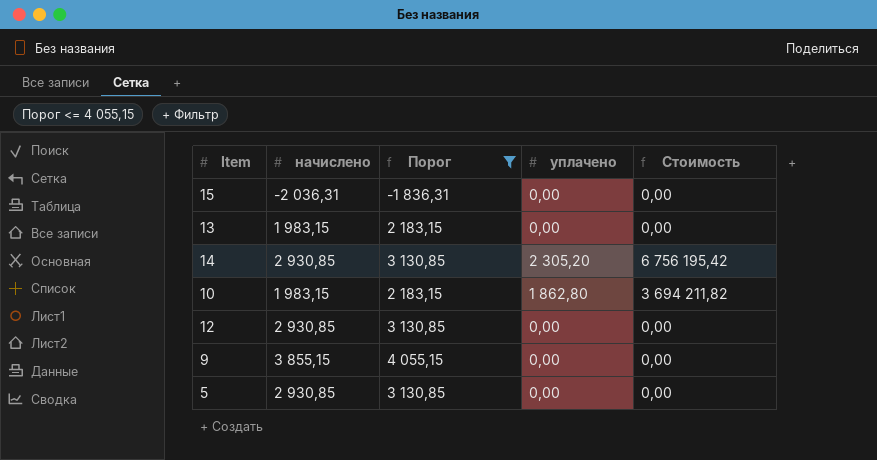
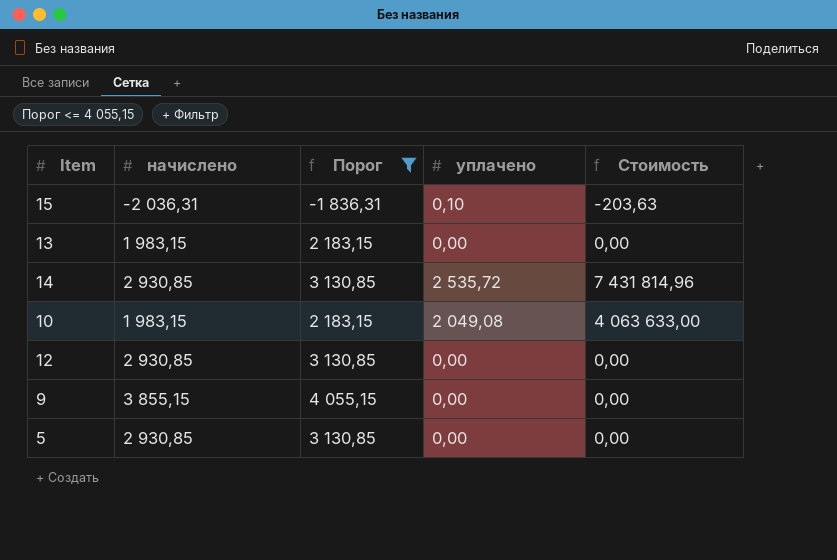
15 | уплачено: 0,00 -> 0,10
15 | Стоимость: 0,00 -> -203,63
14 | уплачено: 2 305,20 -> 2 535,72
14 | Стоимость: 6 756 195,42 -> 7 431 814,96
10 | уплачено: 1 862,80 -> 2 049,08
10 | Стоимость: 3 694 211,82 -> 4 063 633,00

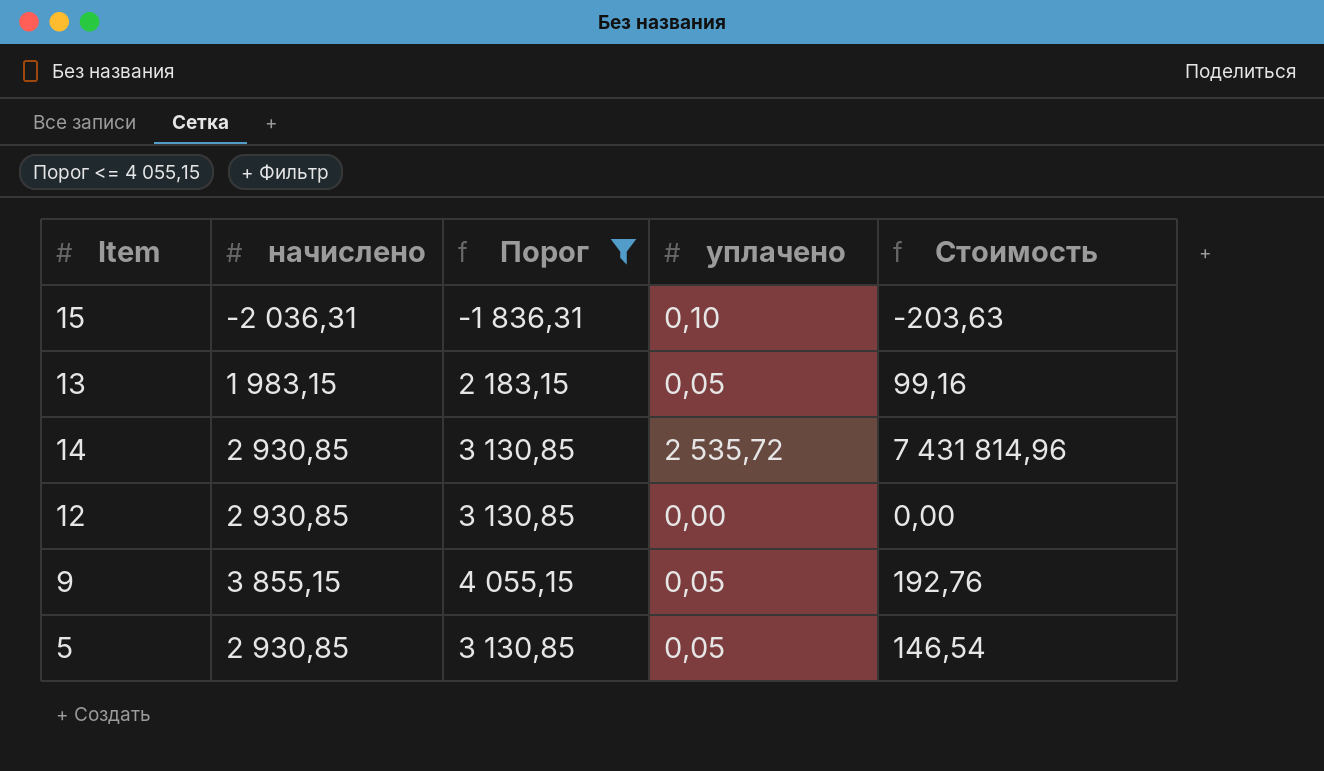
row 10: 1 983,15 | 2 183,15 | 2 049,08 | 4 063 633,00 -> none
13 | уплачено: 0,00 -> 0,05
13 | Стоимость: 0,00 -> 99,16
9 | уплачено: 0,00 -> 0,05
9 | Стоимость: 0,00 -> 192,76
5 | уплачено: 0,00 -> 0,05
5 | Стоимость: 0,00 -> 146,54

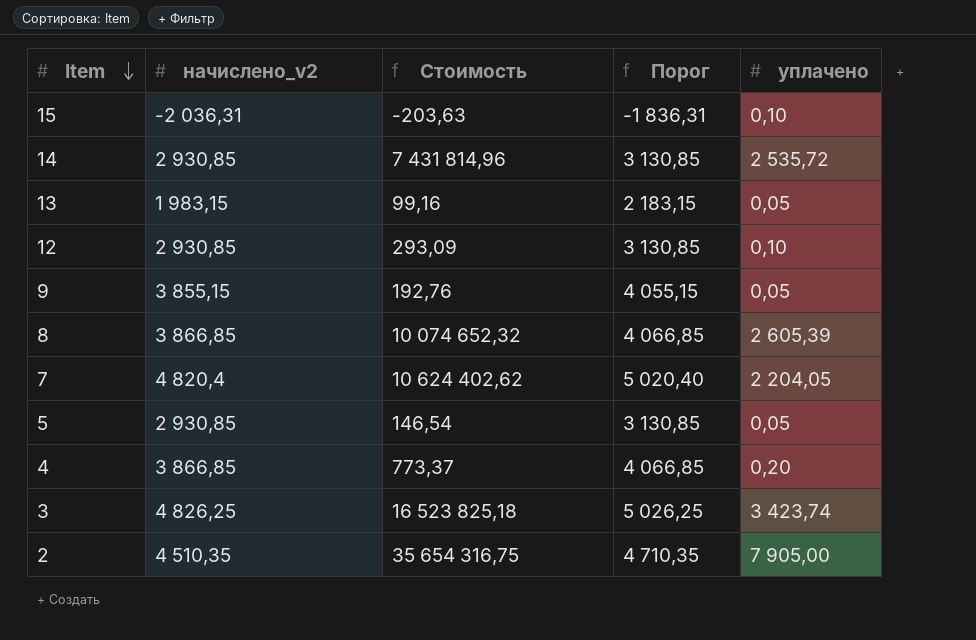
filter: Порог <= 4 055,15 -> none
row order: none -> Item descending
column name: начислено -> начислено_v2
column Стоимость | position: 5 -> 3
12 | Стоимость: 0,00 -> 293,09
12 | уплачено: 0,00 -> 0,10

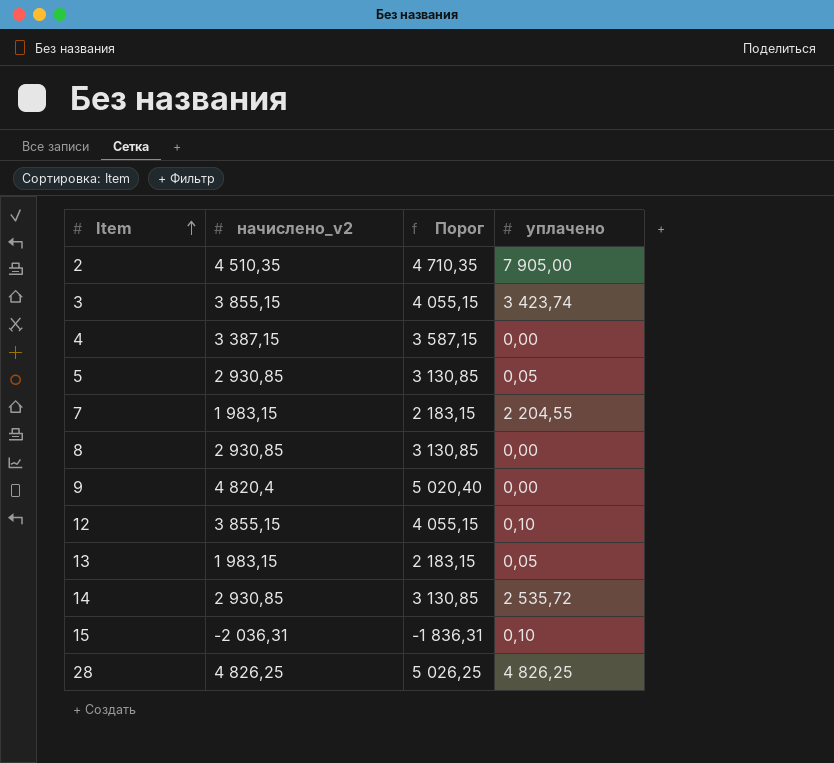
row order: Item descending -> Item ascending
column Стоимость | formula: [начислено_v2] * [уплачено] -> none
3 | начислено_v2: 4 826,25 -> 3 855,15
3 | Порог: 5 026,25 -> 4 055,15
4 | начислено_v2: 3 866,85 -> 3 387,15
4 | Порог: 4 066,85 -> 3 587,15
4 | уплачено: 0,20 -> 0,00
7 | начислено_v2: 4 820,4 -> 1 983,15
7 | Порог: 5 020,40 -> 2 183,15
7 | уплачено: 2 204,05 -> 2 204,55
8 | начислено_v2: 3 866,85 -> 2 930,85
8 | Порог: 4 066,85 -> 3 130,85
8 | уплачено: 2 605,39 -> 0,00
9 | начислено_v2: 3 855,15 -> 4 820,4
9 | Порог: 4 055,15 -> 5 020,40
9 | уплачено: 0,05 -> 0,00
12 | начислено_v2: 2 930,85 -> 3 855,15
12 | Порог: 3 130,85 -> 4 055,15
row 28: none -> 4 826,25 | 5 026,25 | 4 826,25

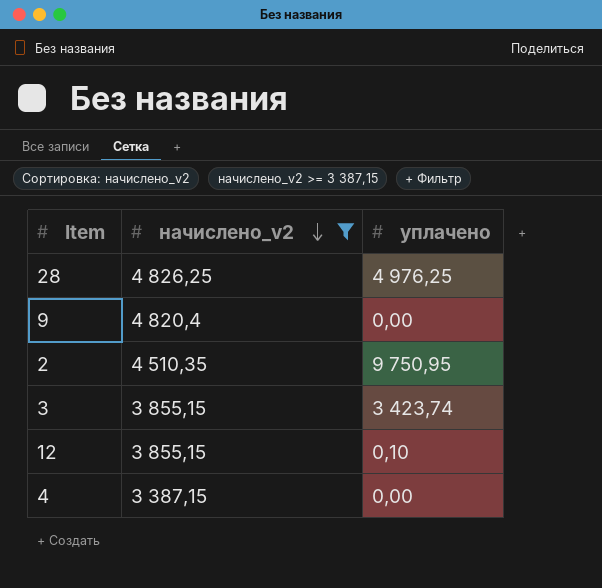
filter: none -> начислено_v2 >= 3 387,15
row order: Item ascending -> начислено_v2 descending
column Порог | formula: [начислено_v2] + 200 -> none
28 | уплачено: 4 826,25 -> 4 976,25
2 | уплачено: 7 905,00 -> 9 750,95

